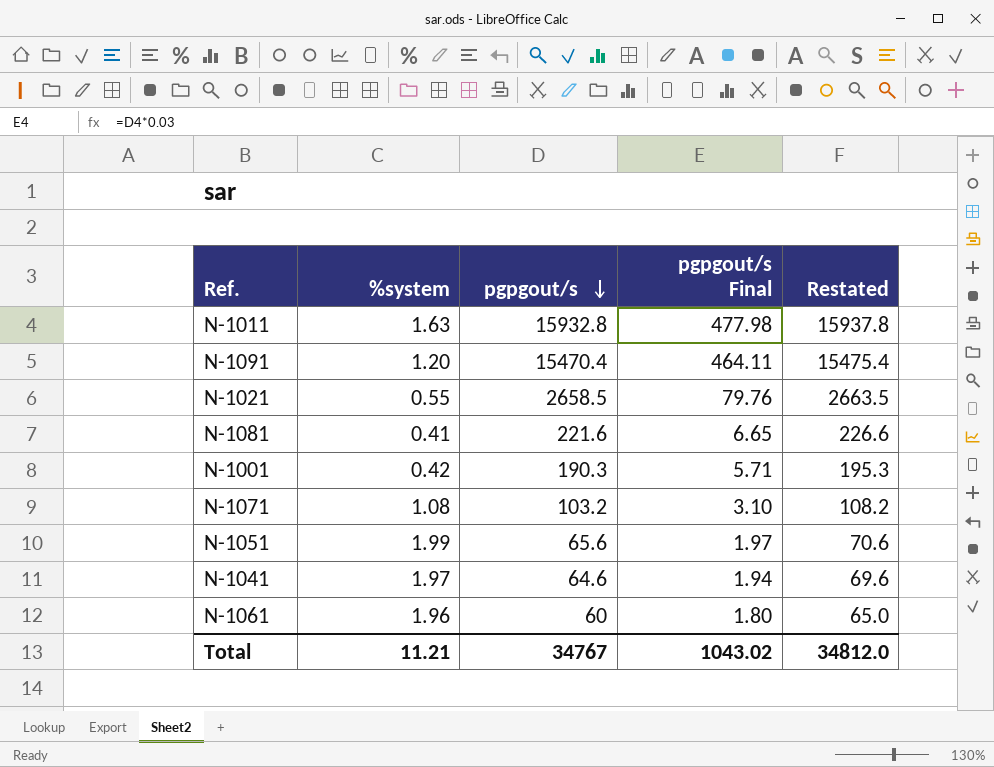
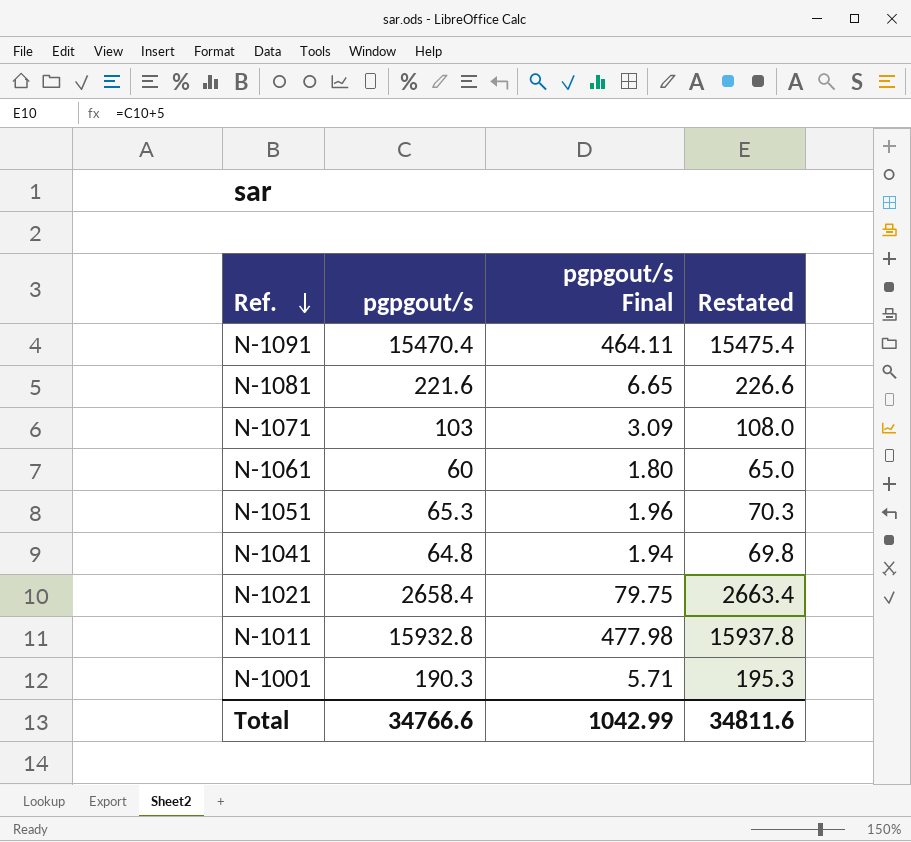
row order: pgpgout/s descending -> Ref. descending
column %system | position: 2 -> none
N-1071 | pgpgout/s: 103.2 -> 103
N-1071 | pgpgout/s Final: 3.10 -> 3.09
N-1071 | Restated: 108.2 -> 108.0
N-1051 | pgpgout/s: 65.6 -> 65.3
N-1051 | pgpgout/s Final: 1.97 -> 1.96
N-1051 | Restated: 70.6 -> 70.3
N-1041 | pgpgout/s: 64.6 -> 64.8
N-1041 | Restated: 69.6 -> 69.8
N-1021 | pgpgout/s: 2658.5 -> 2658.4
N-1021 | pgpgout/s Final: 79.76 -> 79.75
N-1021 | Restated: 2663.5 -> 2663.4
Total | pgpgout/s: 34767 -> 34766.6
Total | pgpgout/s Final: 1043.02 -> 1042.99
Total | Restated: 34812.0 -> 34811.6

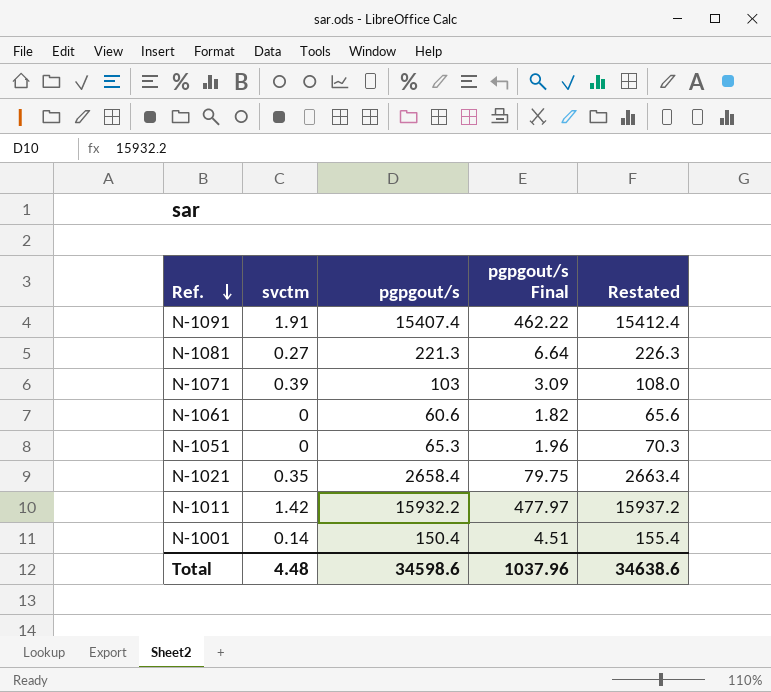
column svctm | position: none -> 2
row N-1041: 64.8 | 1.94 | 69.8 -> none
N-1091 | pgpgout/s: 15470.4 -> 15407.4
N-1091 | pgpgout/s Final: 464.11 -> 462.22
N-1091 | Restated: 15475.4 -> 15412.4
N-1081 | pgpgout/s: 221.6 -> 221.3
N-1081 | pgpgout/s Final: 6.65 -> 6.64
N-1081 | Restated: 226.6 -> 226.3
N-1061 | pgpgout/s: 60 -> 60.6
N-1061 | pgpgout/s Final: 1.80 -> 1.82
N-1061 | Restated: 65.0 -> 65.6
N-1011 | pgpgout/s: 15932.8 -> 15932.2
N-1011 | pgpgout/s Final: 477.98 -> 477.97
N-1011 | Restated: 15937.8 -> 15937.2
N-1001 | pgpgout/s: 190.3 -> 150.4
N-1001 | pgpgout/s Final: 5.71 -> 4.51
N-1001 | Restated: 195.3 -> 155.4
Total | pgpgout/s: 34766.6 -> 34598.6
Total | pgpgout/s Final: 1042.99 -> 1037.96
Total | Restated: 34811.6 -> 34638.6

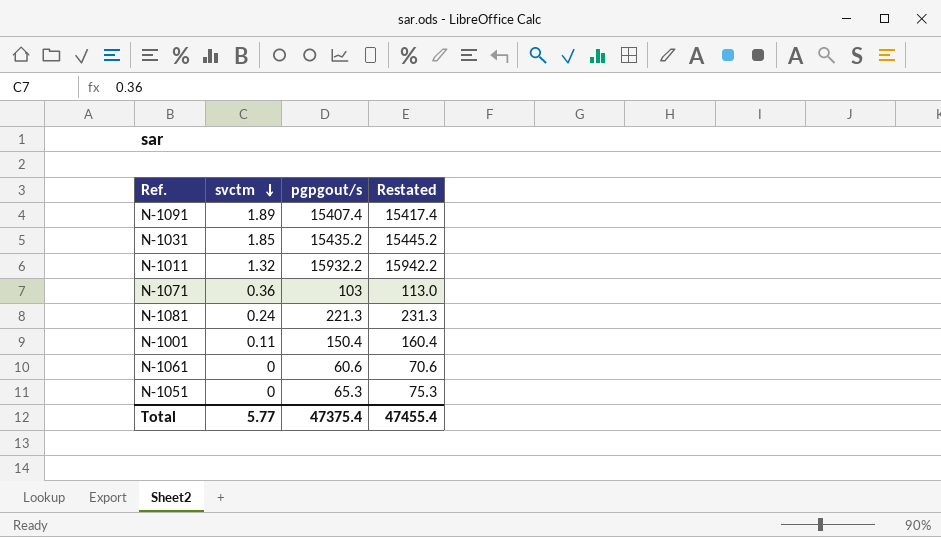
row order: Ref. descending -> svctm descending
column pgpgout/s Final | formula: [pgpgout/s] * 0.03 -> none
column Restated | formula: [pgpgout/s] + 5 -> [pgpgout/s] + 10
row N-1021: 0.35 | 2658.4 | 79.75 | 2663.4 -> none
N-1091 | svctm: 1.91 -> 1.89
row N-1031: none -> 1.85 | 15435.2 | 15445.2
N-1011 | svctm: 1.42 -> 1.32
N-1071 | svctm: 0.39 -> 0.36
N-1081 | svctm: 0.27 -> 0.24
N-1001 | svctm: 0.14 -> 0.11
Total | svctm: 4.48 -> 5.77
Total | pgpgout/s: 34598.6 -> 47375.4
Total | Restated: 34638.6 -> 47455.4

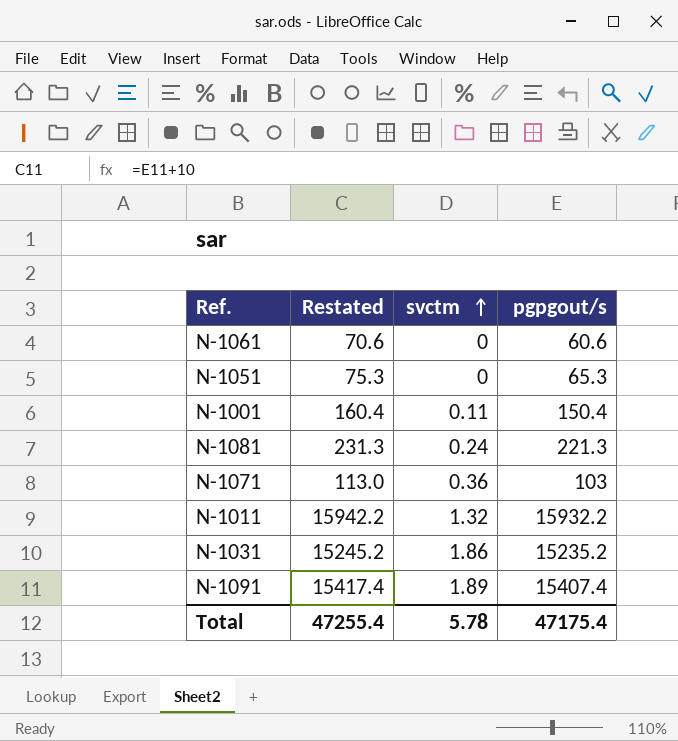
row order: svctm descending -> svctm ascending
column Restated | position: 4 -> 2
N-1031 | Restated: 15445.2 -> 15245.2
N-1031 | svctm: 1.85 -> 1.86
N-1031 | pgpgout/s: 15435.2 -> 15235.2
Total | Restated: 47455.4 -> 47255.4
Total | svctm: 5.77 -> 5.78
Total | pgpgout/s: 47375.4 -> 47175.4

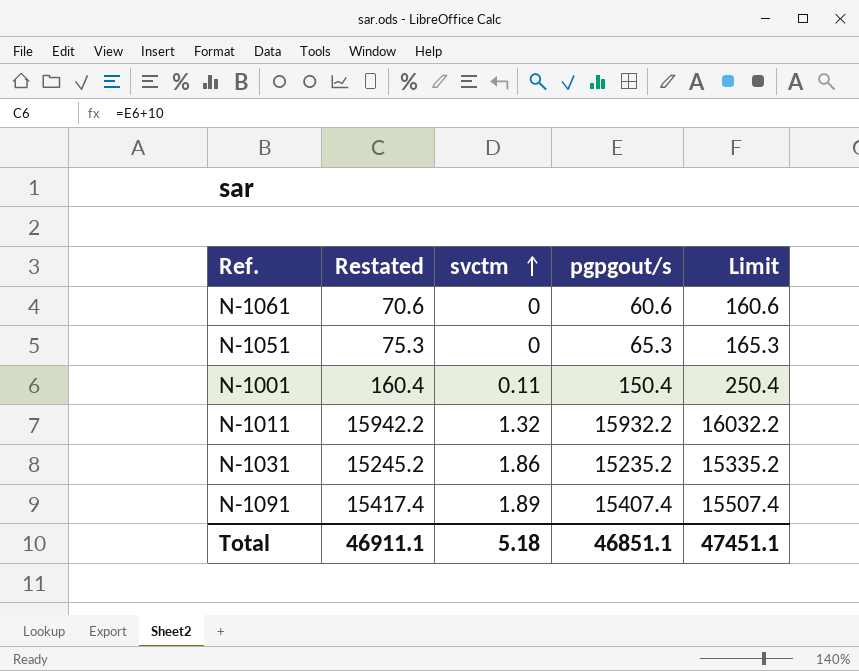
column Limit | formula: none -> [pgpgout/s] + 100
row N-1081: 231.3 | 0.24 | 221.3 -> none
row N-1071: 113.0 | 0.36 | 103 -> none
Total | Restated: 47255.4 -> 46911.1
Total | svctm: 5.78 -> 5.18
Total | pgpgout/s: 47175.4 -> 46851.1

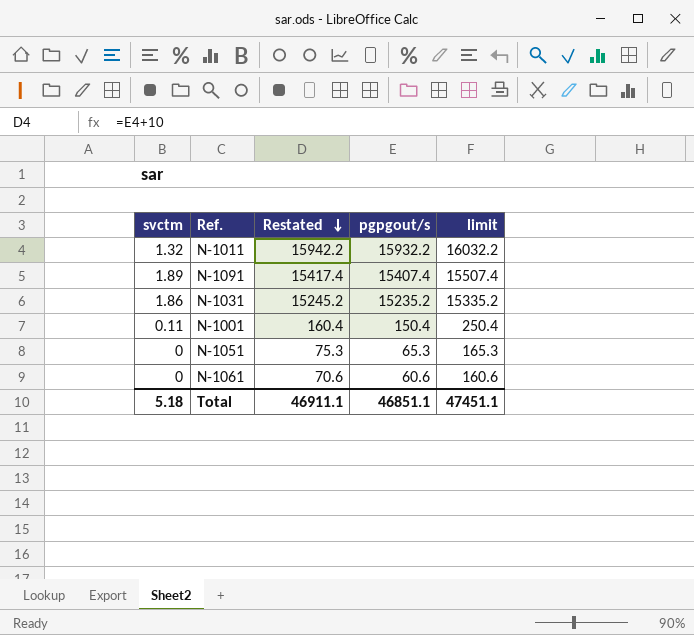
row order: svctm ascending -> Restated descending
column svctm | position: 3 -> 1
column name: Limit -> limit

